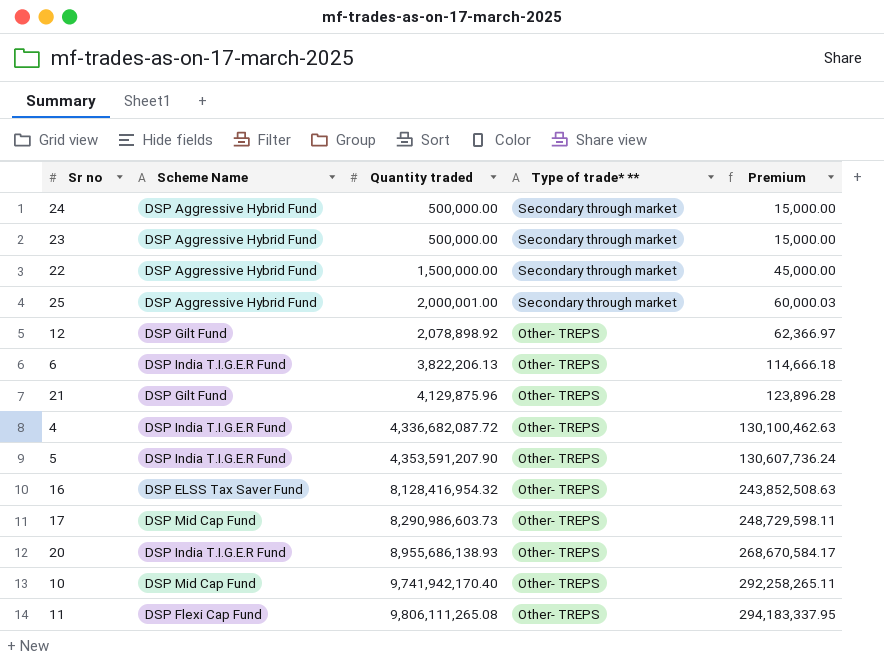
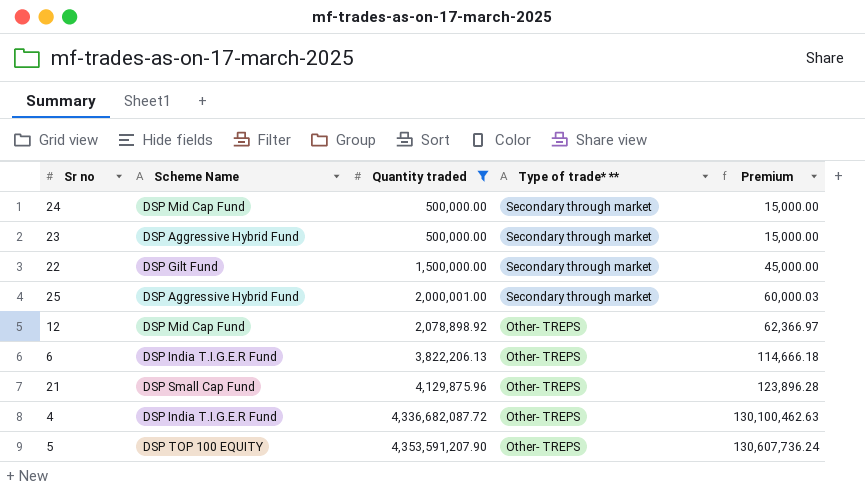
filter: none -> Quantity traded <= 4,353,591,207.90
24 | Scheme Name: DSP Aggressive Hybrid Fund -> DSP Mid Cap Fund
22 | Scheme Name: DSP Aggressive Hybrid Fund -> DSP Gilt Fund
12 | Scheme Name: DSP Gilt Fund -> DSP Mid Cap Fund
21 | Scheme Name: DSP Gilt Fund -> DSP Small Cap Fund
5 | Scheme Name: DSP India T.I.G.E.R Fund -> DSP TOP 100 EQUITY

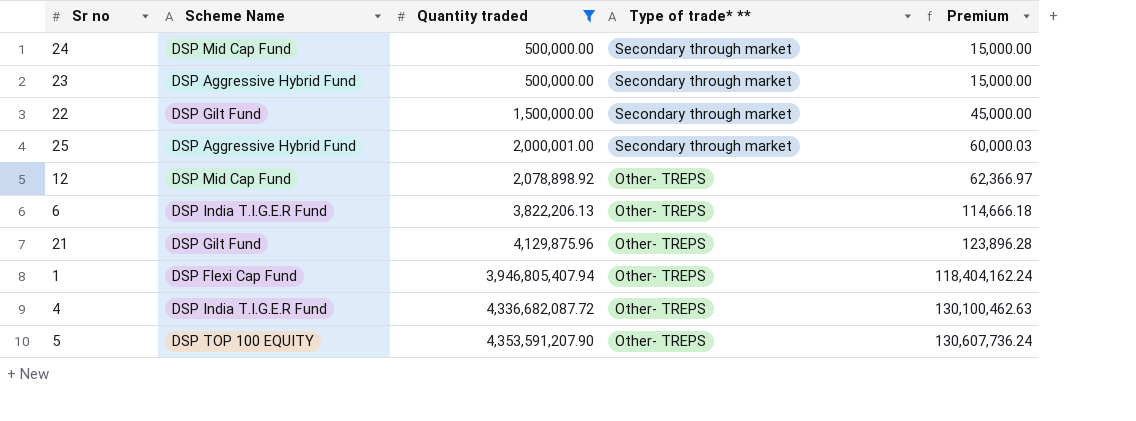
21 | Scheme Name: DSP Small Cap Fund -> DSP Gilt Fund
row 1: none -> DSP Flexi Cap Fund | 3,946,805,407.94 | Other- TREPS | 118,404,162.24

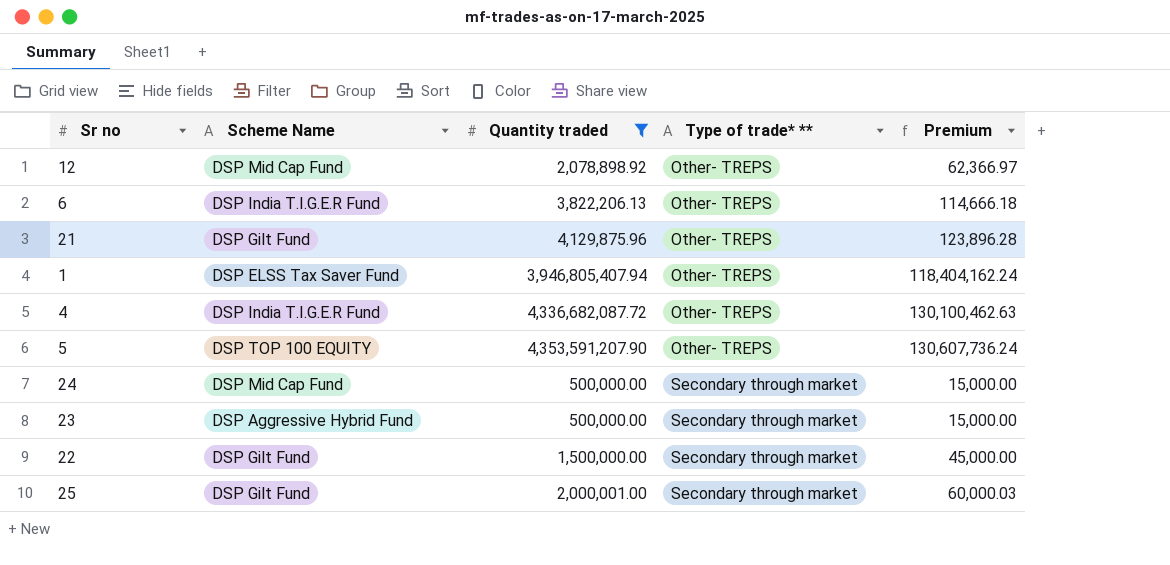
row order: Quantity traded ascending -> Type of trade* ** ascending
1 | Scheme Name: DSP Flexi Cap Fund -> DSP ELSS Tax Saver Fund
25 | Scheme Name: DSP Aggressive Hybrid Fund -> DSP Gilt Fund

